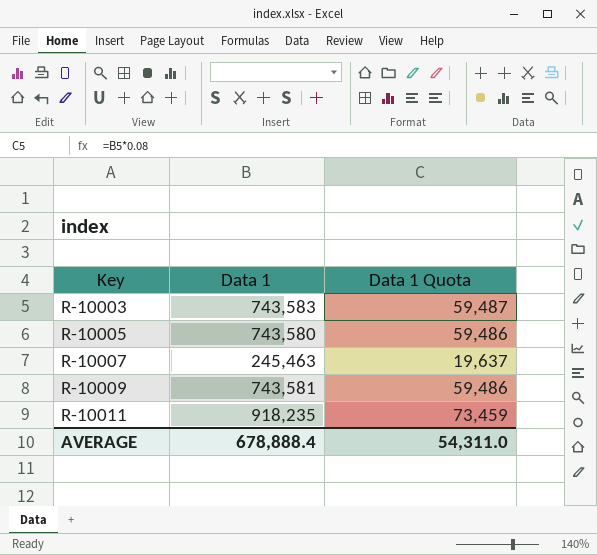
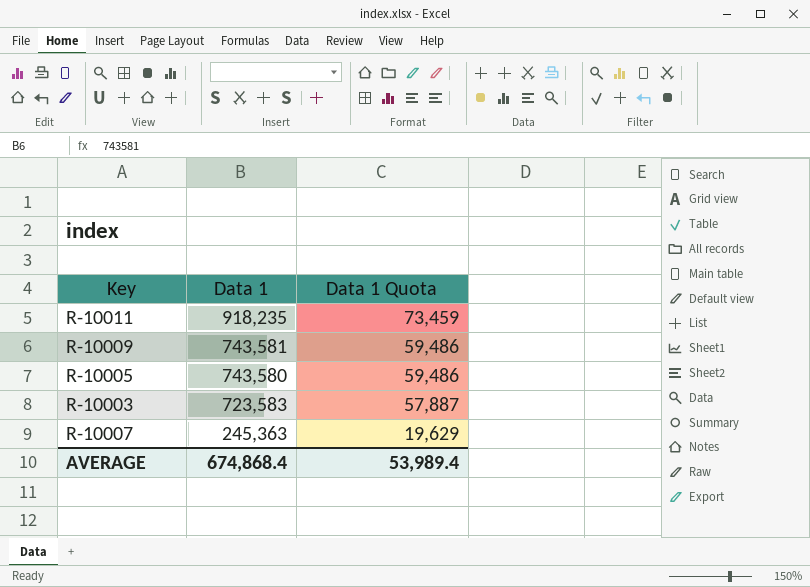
row order: Key ascending -> Data 1 descending
R-10003 | Data 1: 743,583 -> 723,583
R-10003 | Data 1 Quota: 59,487 -> 57,887
R-10007 | Data 1: 245,463 -> 245,363
R-10007 | Data 1 Quota: 19,637 -> 19,629
AVERAGE | Data 1: 678,888.4 -> 674,868.4
AVERAGE | Data 1 Quota: 54,311.0 -> 53,989.4

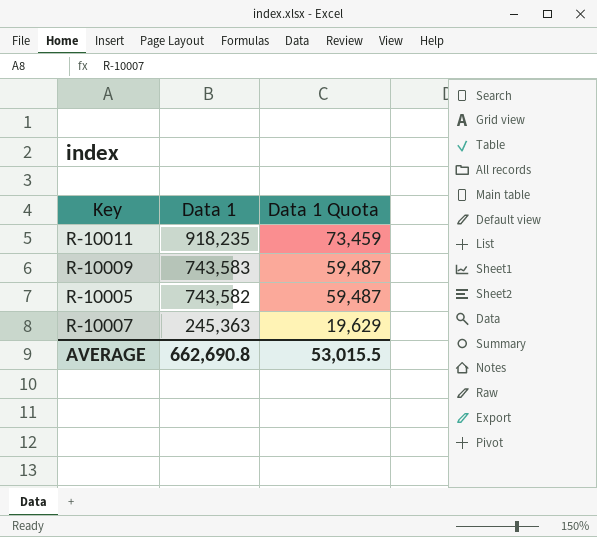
row R-10003: 723,583 | 57,887 -> none
R-10009 | Data 1: 743,581 -> 743,583
R-10009 | Data 1 Quota: 59,486 -> 59,487
R-10005 | Data 1: 743,580 -> 743,582
R-10005 | Data 1 Quota: 59,486 -> 59,487
AVERAGE | Data 1: 674,868.4 -> 662,690.8
AVERAGE | Data 1 Quota: 53,989.4 -> 53,015.5

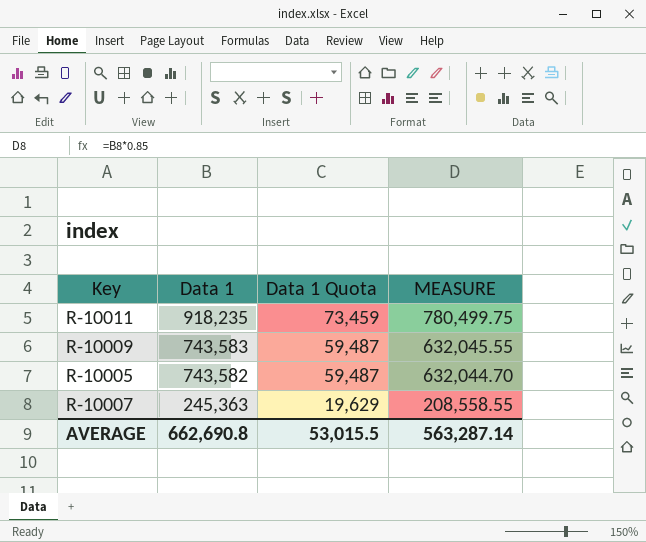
column MEASURE | formula: none -> [Data 1] * 0.85

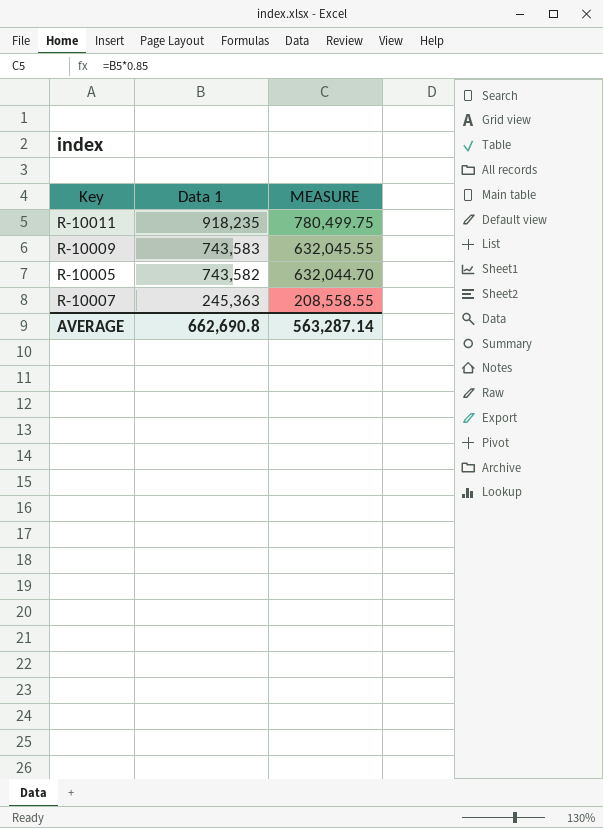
column Data 1 Quota | formula: [Data 1] * 0.08 -> none

